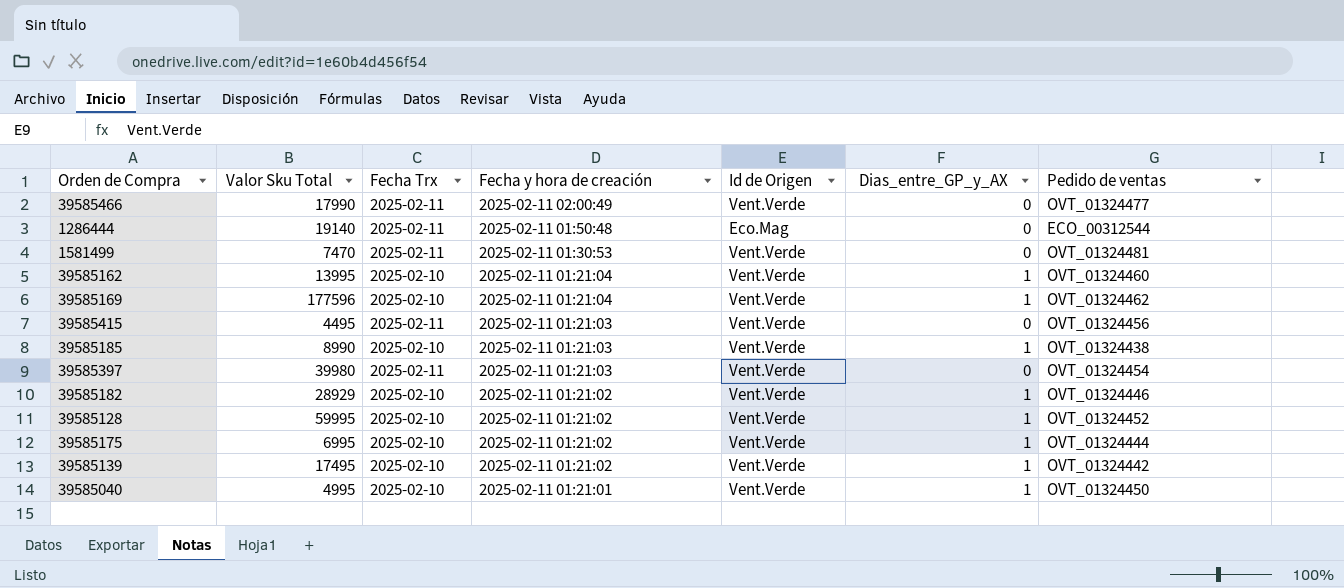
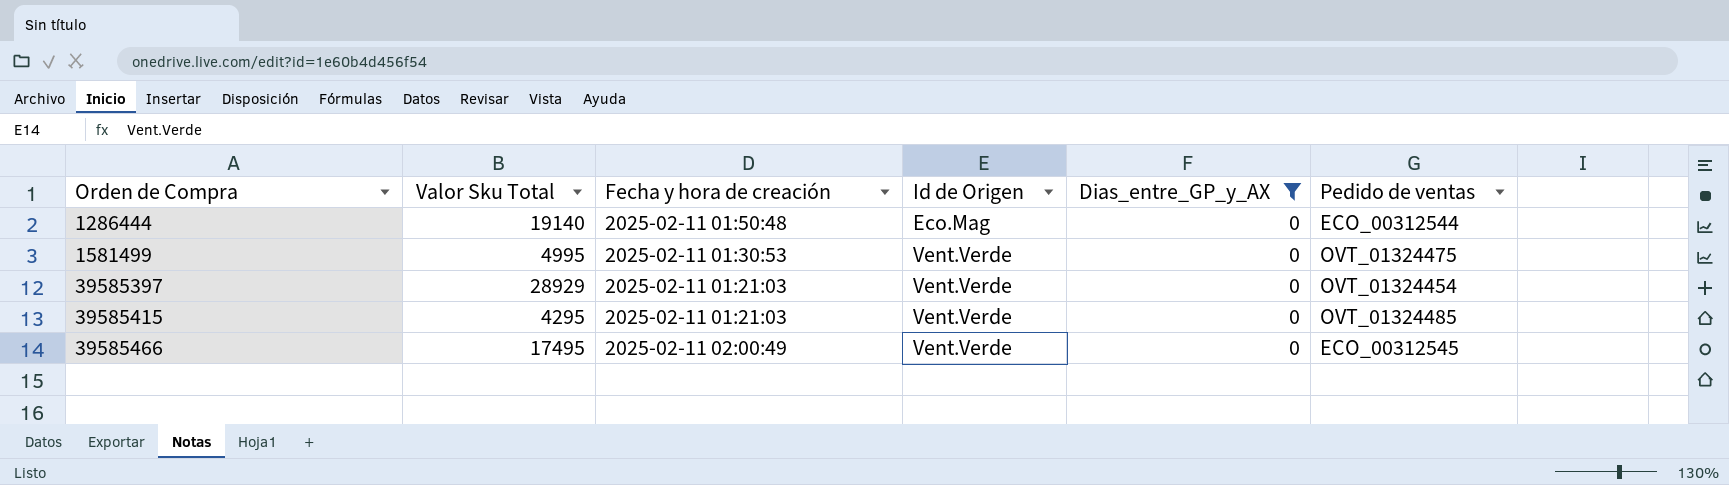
filter: none -> Dias_entre_GP_y_AX = 0
row order: Fecha y hora de creación descending -> Orden de Compra ascending
column Fecha Trx | position: 3 -> none
1581499 | Valor Sku Total: 7470 -> 4995
1581499 | Pedido de ventas: OVT_01324481 -> OVT_01324475
39585397 | Valor Sku Total: 39980 -> 28929
39585415 | Valor Sku Total: 4495 -> 4295
39585415 | Pedido de ventas: OVT_01324456 -> OVT_01324485
39585466 | Valor Sku Total: 17990 -> 17495
39585466 | Pedido de ventas: OVT_01324477 -> ECO_00312545

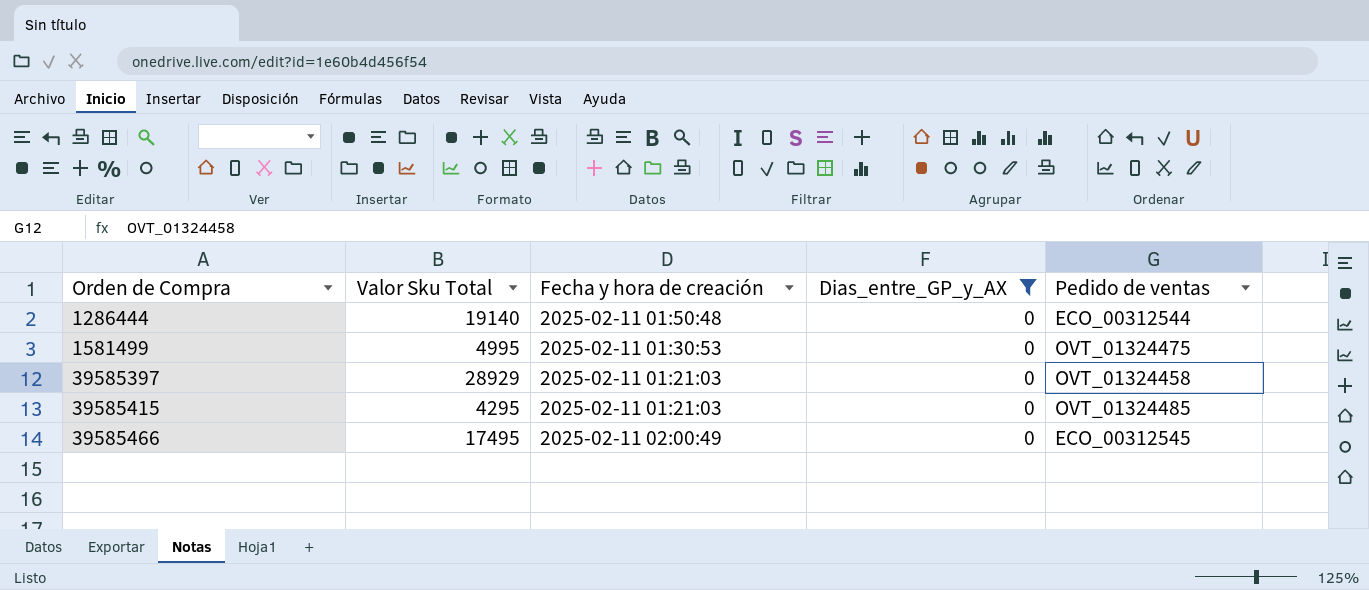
column Id de Origen | position: 4 -> none
39585397 | Pedido de ventas: OVT_01324454 -> OVT_01324458

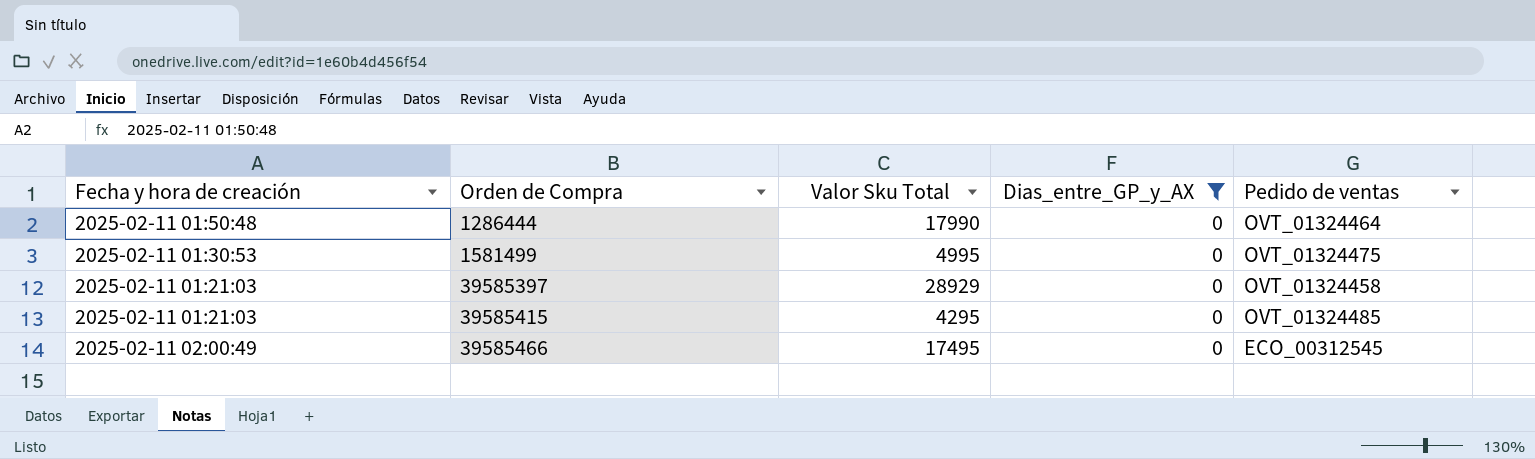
column Fecha y hora de creación | position: 3 -> 1
1286444 | Valor Sku Total: 19140 -> 17990
1286444 | Pedido de ventas: ECO_00312544 -> OVT_01324464

